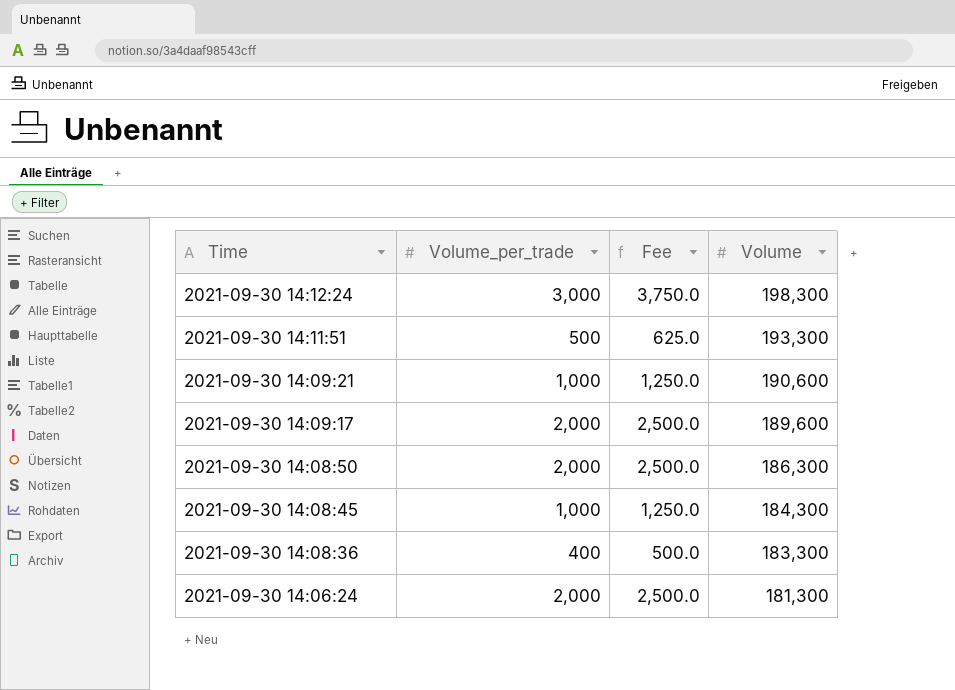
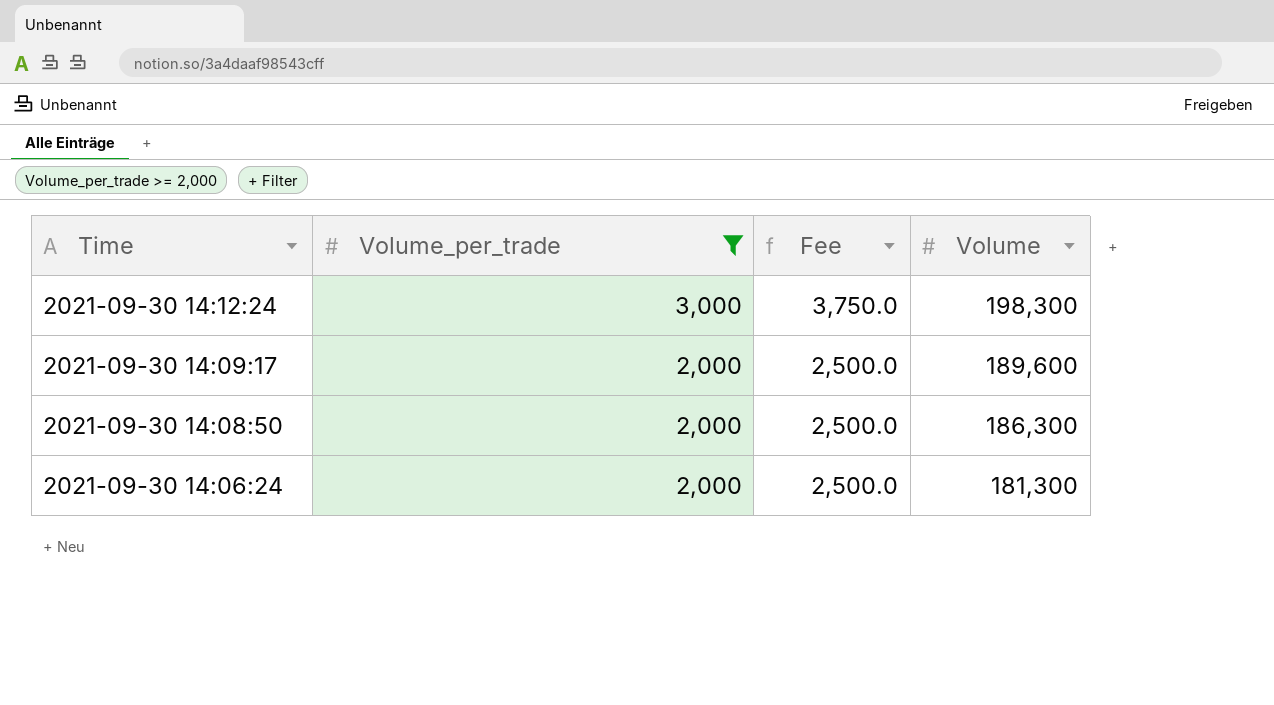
filter: none -> Volume_per_trade >= 2,000

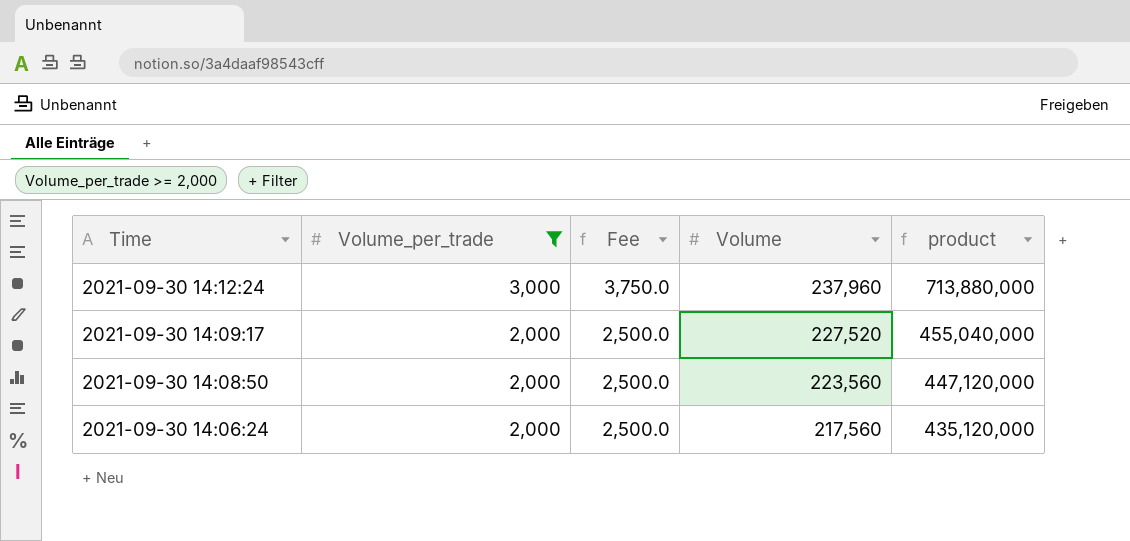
column product | formula: none -> [Volume_per_trade] * [Volume]
2021-09-30 14:12:24 | Volume: 198,300 -> 237,960
2021-09-30 14:09:17 | Volume: 189,600 -> 227,520
2021-09-30 14:08:50 | Volume: 186,300 -> 223,560
2021-09-30 14:06:24 | Volume: 181,300 -> 217,560

